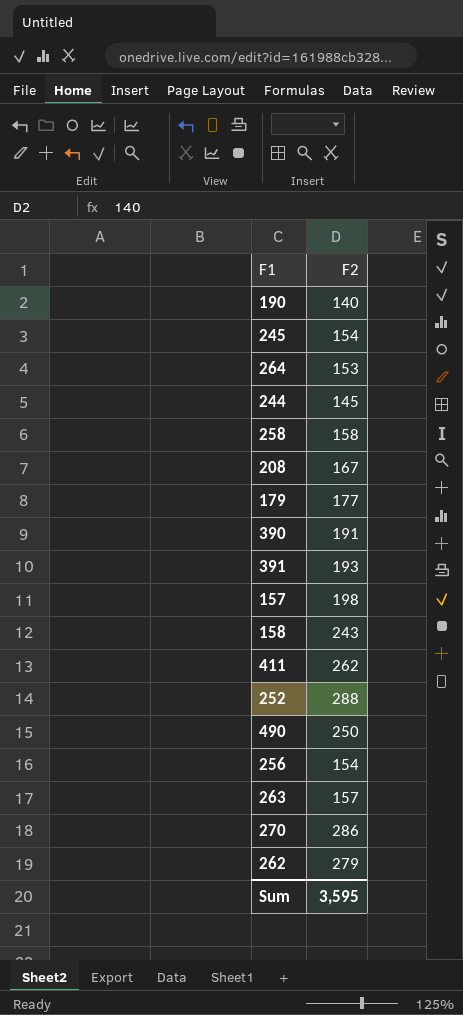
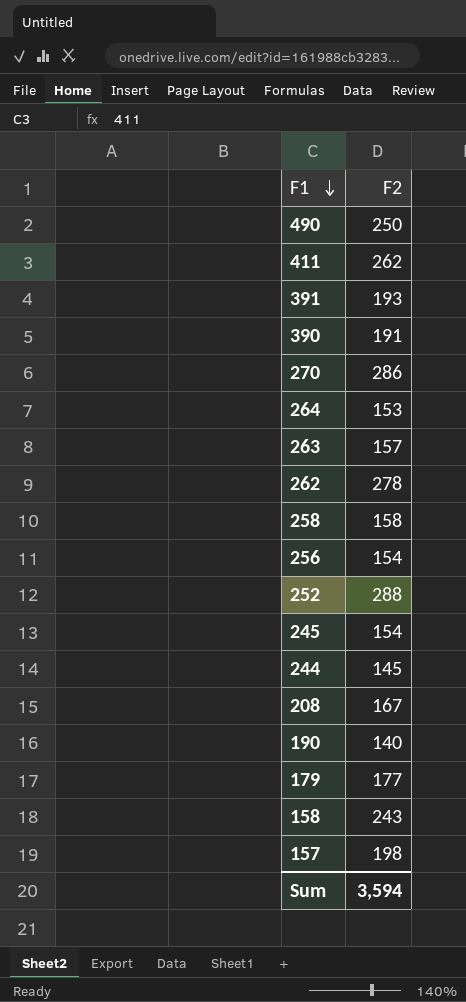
row order: none -> F1 descending
262 | F2: 279 -> 278
Sum | F2: 3,595 -> 3,594

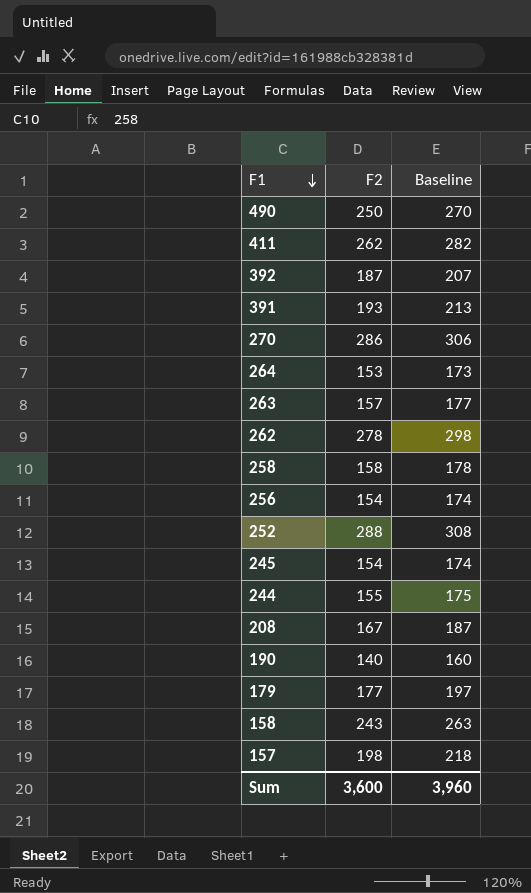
column Baseline | formula: none -> [F2] + 20
row 390: 191 -> none
row 392: none -> 187 | 207
244 | F2: 145 -> 155
Sum | F2: 3,594 -> 3,600

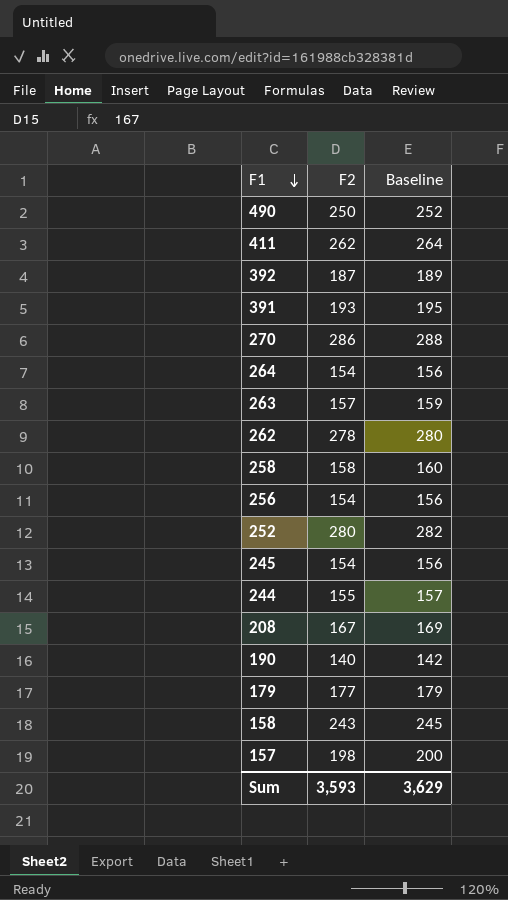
column Baseline | formula: [F2] + 20 -> [F2] + 2
264 | F2: 153 -> 154
252 | F2: 288 -> 280
Sum | F2: 3,600 -> 3,593
Sum | Baseline: 3,960 -> 3,629

